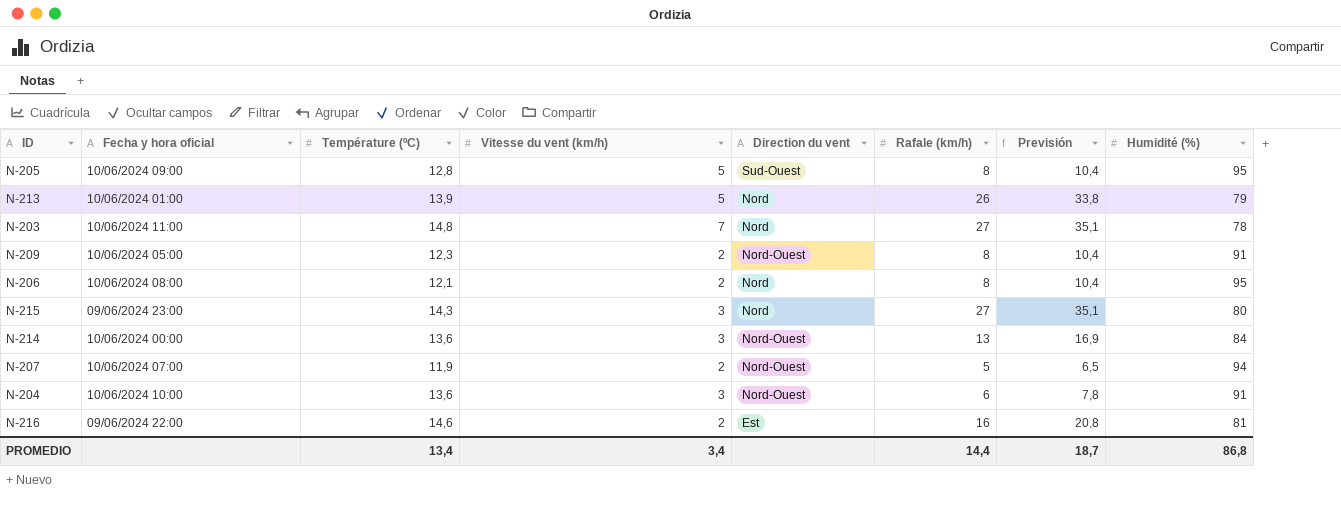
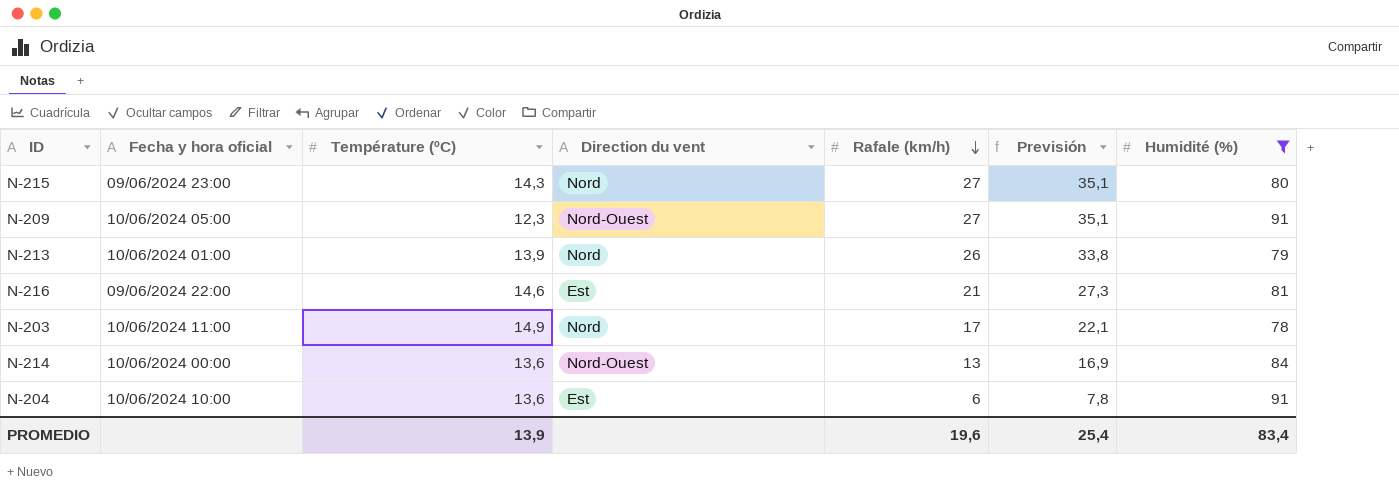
filter: none -> Humidité (%) <= 91
row order: none -> Rafale (km/h) descending
column Vitesse du vent (km/h) | position: 4 -> none
N-209 | Rafale (km/h): 8 -> 27
N-209 | Previsión: 10,4 -> 35,1
N-216 | Rafale (km/h): 16 -> 21
N-216 | Previsión: 20,8 -> 27,3
N-203 | Température (ºC): 14,8 -> 14,9
N-203 | Rafale (km/h): 27 -> 17
N-203 | Previsión: 35,1 -> 22,1
N-204 | Direction du vent: Nord-Ouest -> Est
PROMEDIO | Température (ºC): 13,4 -> 13,9
PROMEDIO | Rafale (km/h): 14,4 -> 19,6
PROMEDIO | Previsión: 18,7 -> 25,4
PROMEDIO | Humidité (%): 86,8 -> 83,4

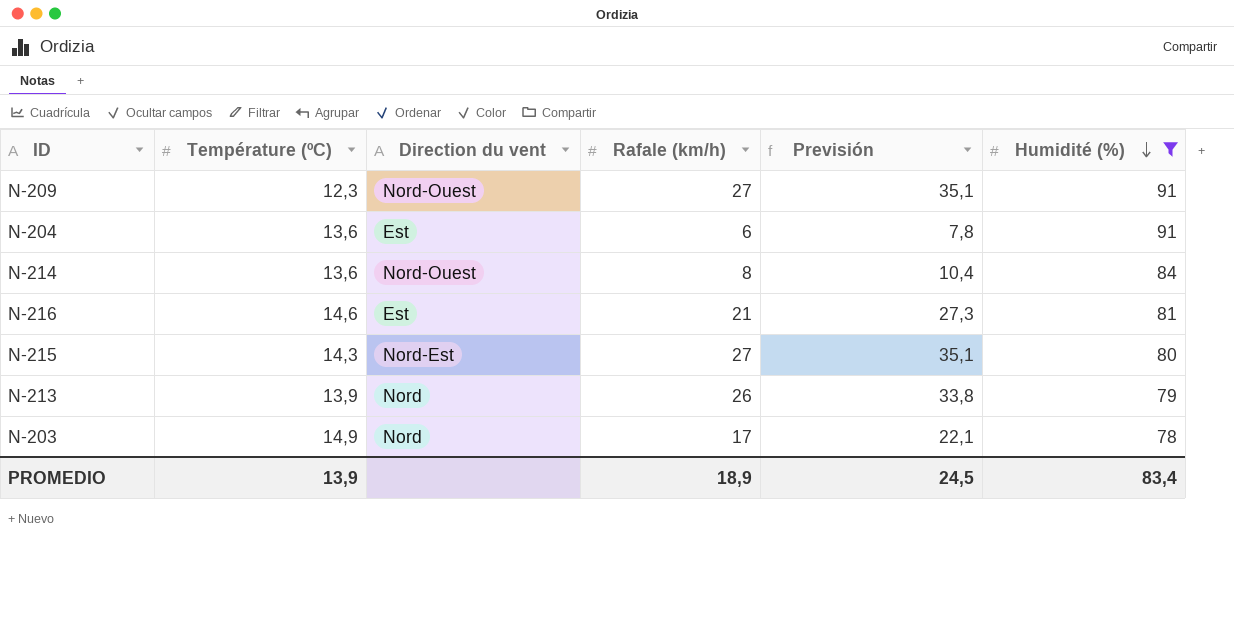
row order: Rafale (km/h) descending -> Humidité (%) descending
column Fecha y hora oficial | position: 2 -> none
N-214 | Rafale (km/h): 13 -> 8
N-214 | Previsión: 16,9 -> 10,4
N-215 | Direction du vent: Nord -> Nord-Est
PROMEDIO | Rafale (km/h): 19,6 -> 18,9
PROMEDIO | Previsión: 25,4 -> 24,5

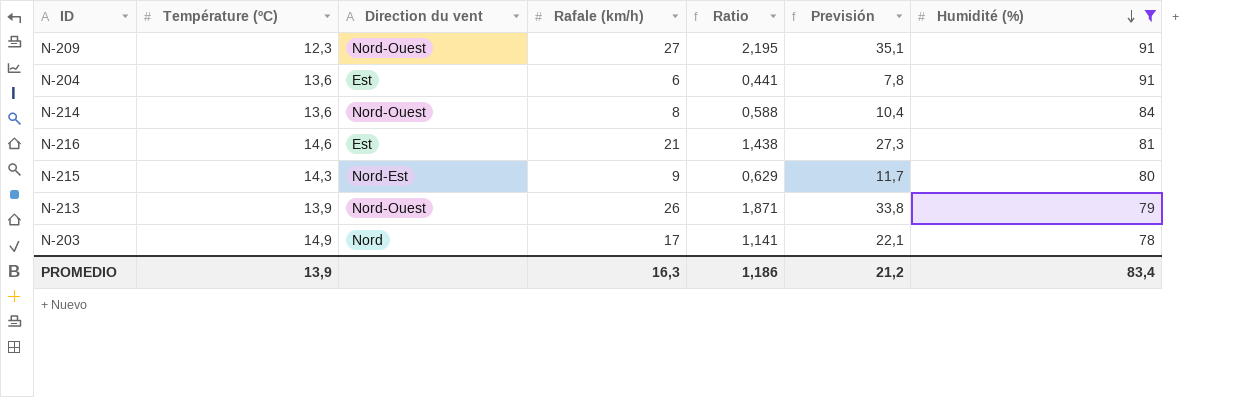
column Ratio | formula: none -> [Rafale (km/h)] / [Température (ºC)]
N-215 | Rafale (km/h): 27 -> 9
N-215 | Previsión: 35,1 -> 11,7
N-213 | Direction du vent: Nord -> Nord-Ouest
PROMEDIO | Rafale (km/h): 18,9 -> 16,3
PROMEDIO | Previsión: 24,5 -> 21,2

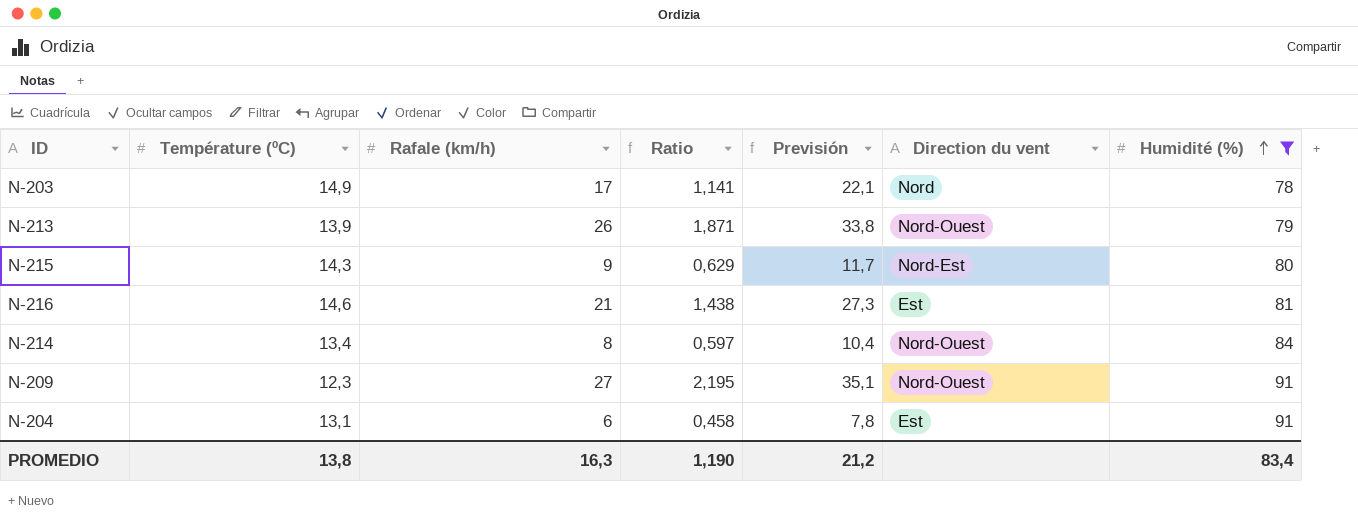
row order: Humidité (%) descending -> Humidité (%) ascending
column Direction du vent | position: 3 -> 6
N-214 | Température (ºC): 13,6 -> 13,4
N-214 | Ratio: 0,588 -> 0,597
N-204 | Température (ºC): 13,6 -> 13,1
N-204 | Ratio: 0,441 -> 0,458
PROMEDIO | Température (ºC): 13,9 -> 13,8
PROMEDIO | Ratio: 1,186 -> 1,190

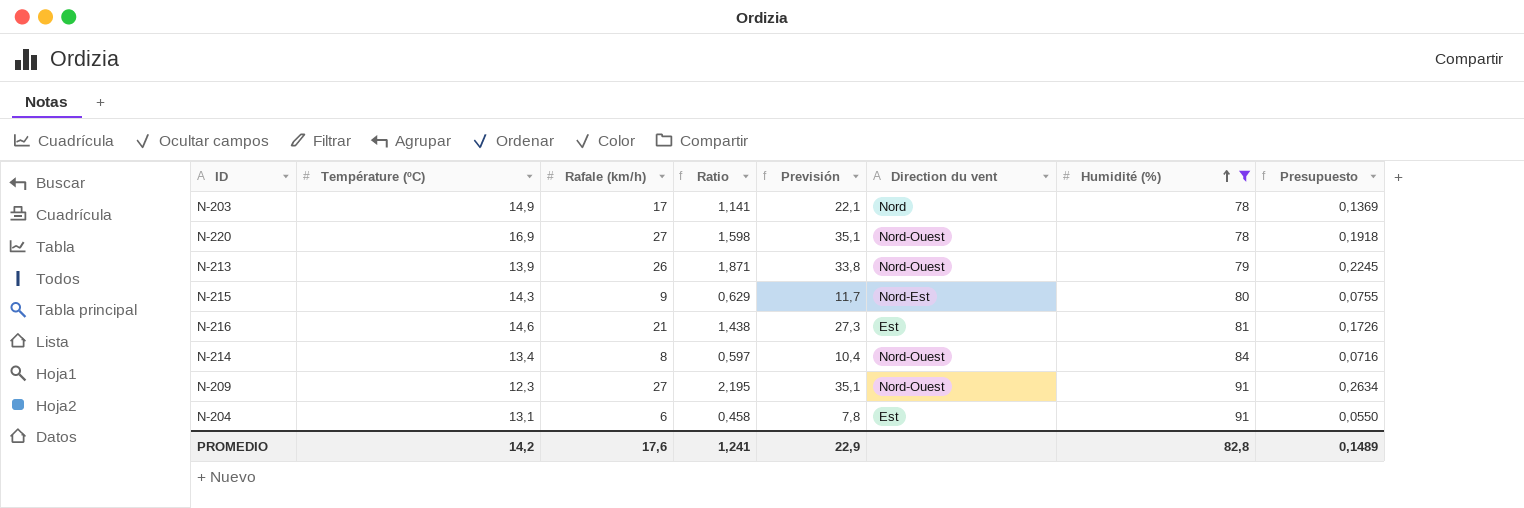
column Presupuesto | formula: none -> [Ratio] * 0,12
row N-220: none -> 16,9 | 27 | 1,598 | 35,1 | Nord-Ouest | 78 | 0,1918
PROMEDIO | Température (ºC): 13,8 -> 14,2
PROMEDIO | Rafale (km/h): 16,3 -> 17,6
PROMEDIO | Ratio: 1,190 -> 1,241
PROMEDIO | Previsión: 21,2 -> 22,9
PROMEDIO | Humidité (%): 83,4 -> 82,8

